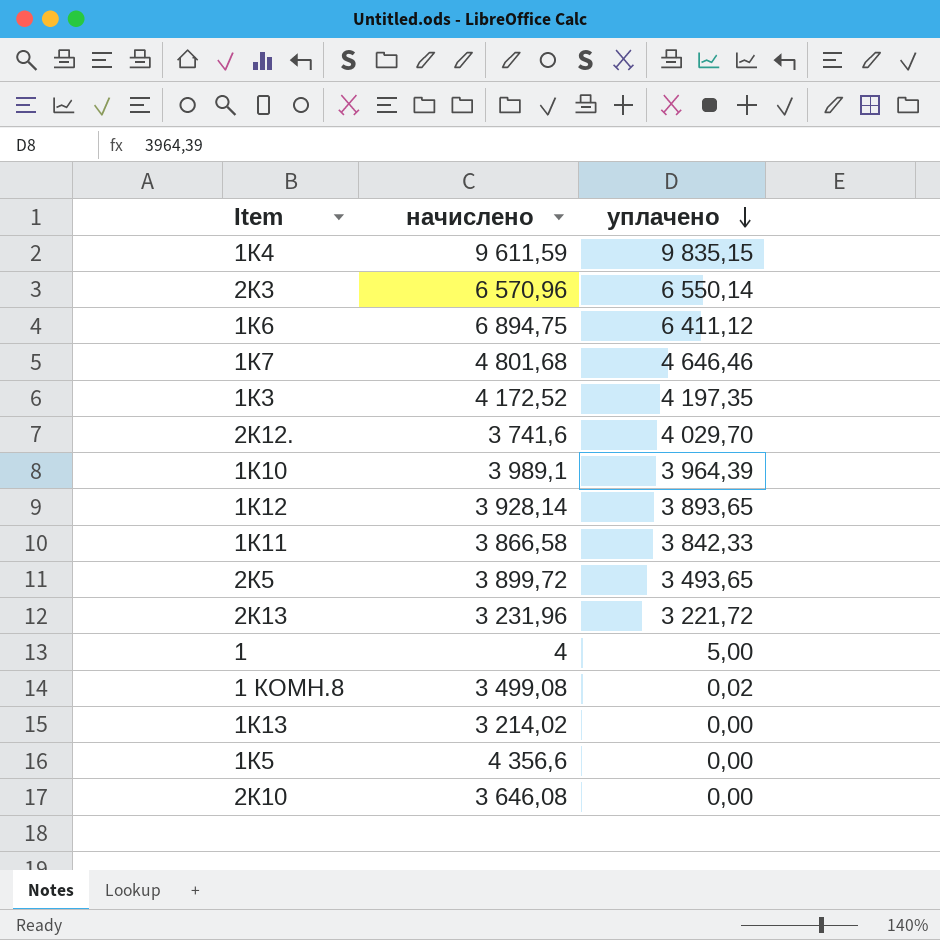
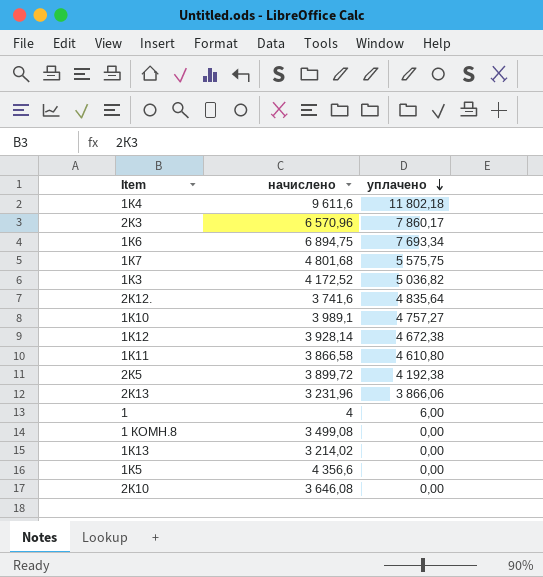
1К4 | начислено: 9 611,59 -> 9 611,6
1К4 | уплачено: 9 835,15 -> 11 802,18
2К3 | уплачено: 6 550,14 -> 7 860,17
1К6 | уплачено: 6 411,12 -> 7 693,34
1К7 | уплачено: 4 646,46 -> 5 575,75
1К3 | уплачено: 4 197,35 -> 5 036,82
2К12. | уплачено: 4 029,70 -> 4 835,64
1К10 | уплачено: 3 964,39 -> 4 757,27
1К12 | уплачено: 3 893,65 -> 4 672,38
1К11 | уплачено: 3 842,33 -> 4 610,80
2К5 | уплачено: 3 493,65 -> 4 192,38
2К13 | уплачено: 3 221,72 -> 3 866,06
1 | уплачено: 5,00 -> 6,00
1 КОМН.8 | уплачено: 0,02 -> 0,00

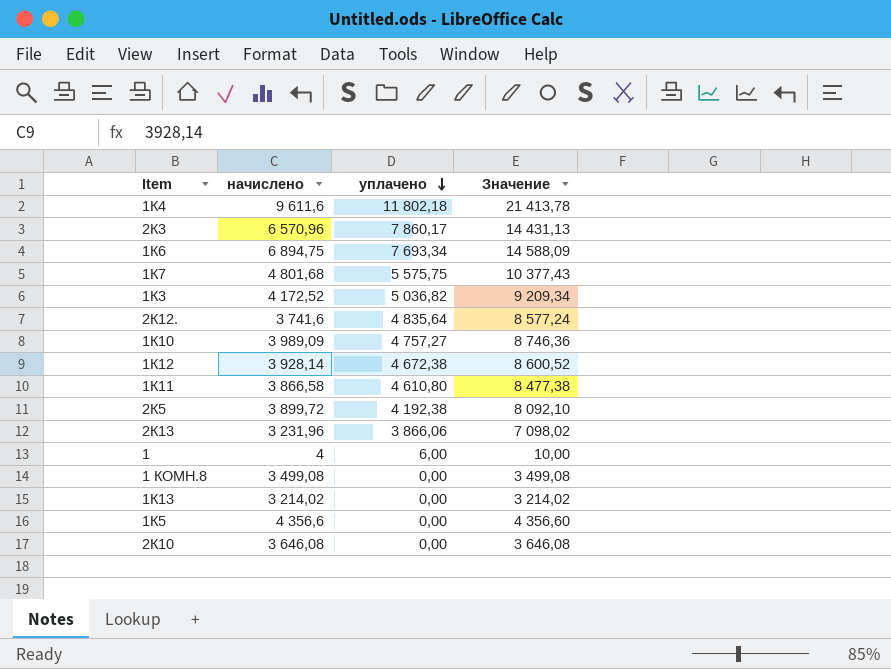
column Значение | formula: none -> [начислено] + [уплачено]
1К10 | начислено: 3 989,1 -> 3 989,09

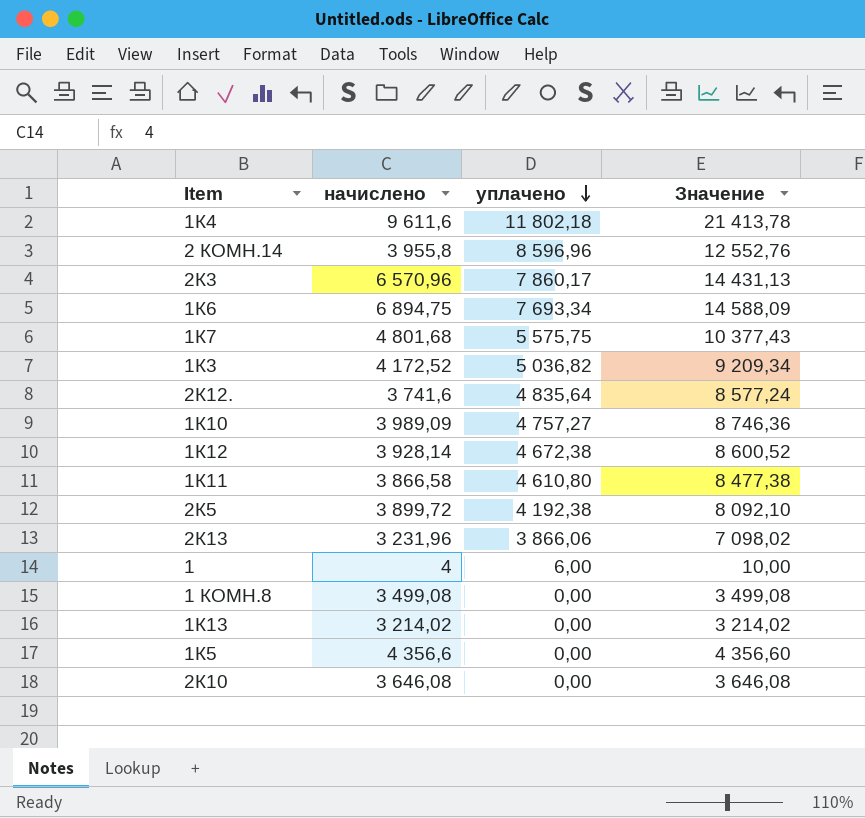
row 2 КОМН.14: none -> 3 955,8 | 8 596,96 | 12 552,76

